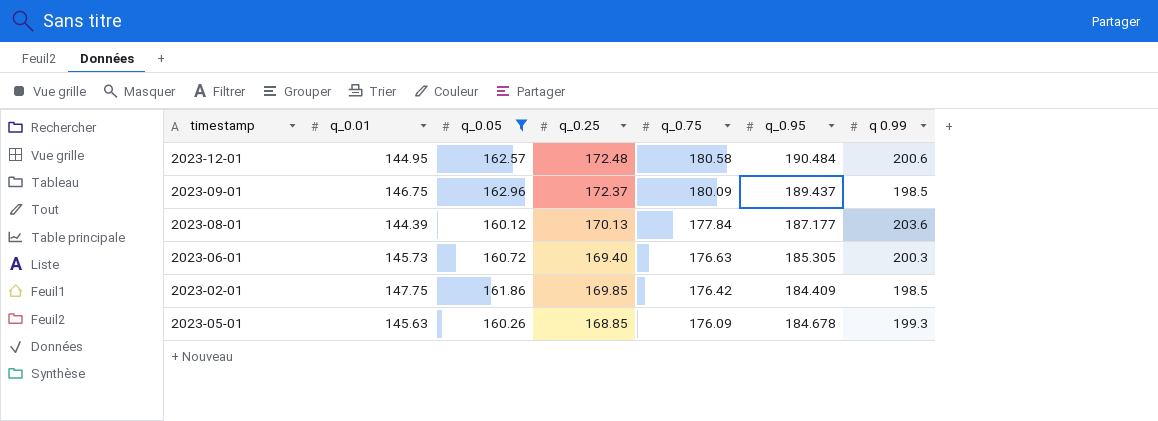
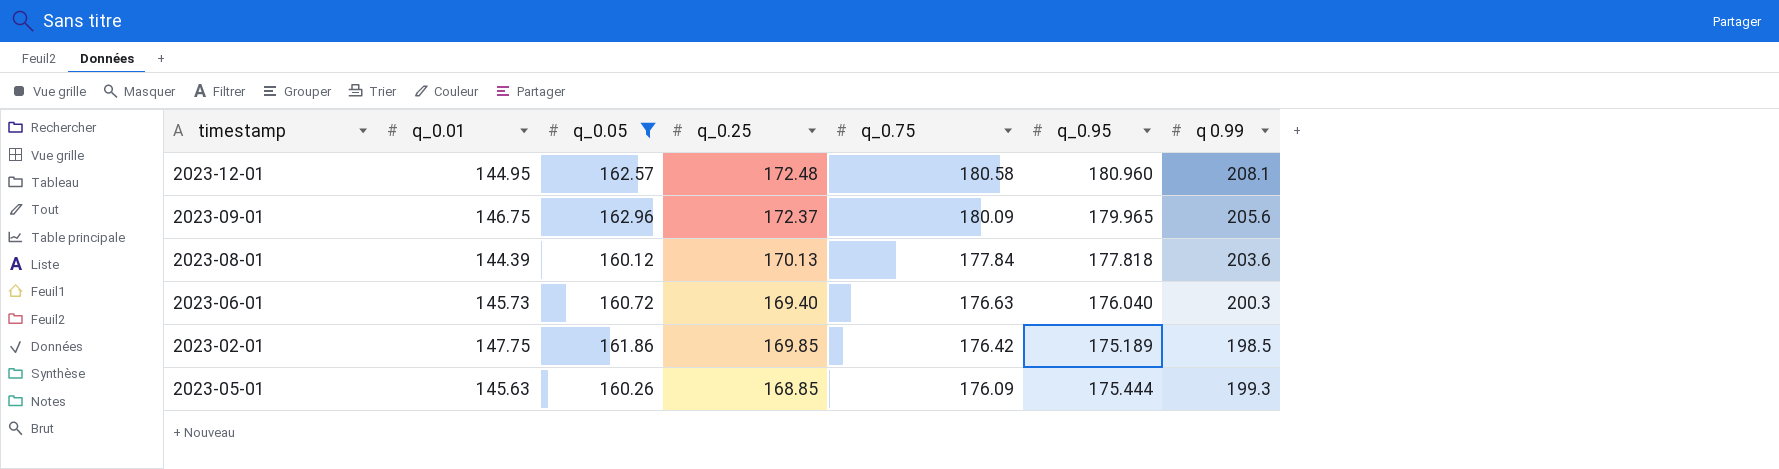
2023-12-01 | q_0.95: 190.484 -> 180.960
2023-12-01 | q 0.99: 200.6 -> 208.1
2023-09-01 | q_0.95: 189.437 -> 179.965
2023-09-01 | q 0.99: 198.5 -> 205.6
2023-08-01 | q_0.95: 187.177 -> 177.818
2023-06-01 | q_0.95: 185.305 -> 176.040
2023-02-01 | q_0.95: 184.409 -> 175.189
2023-05-01 | q_0.95: 184.678 -> 175.444

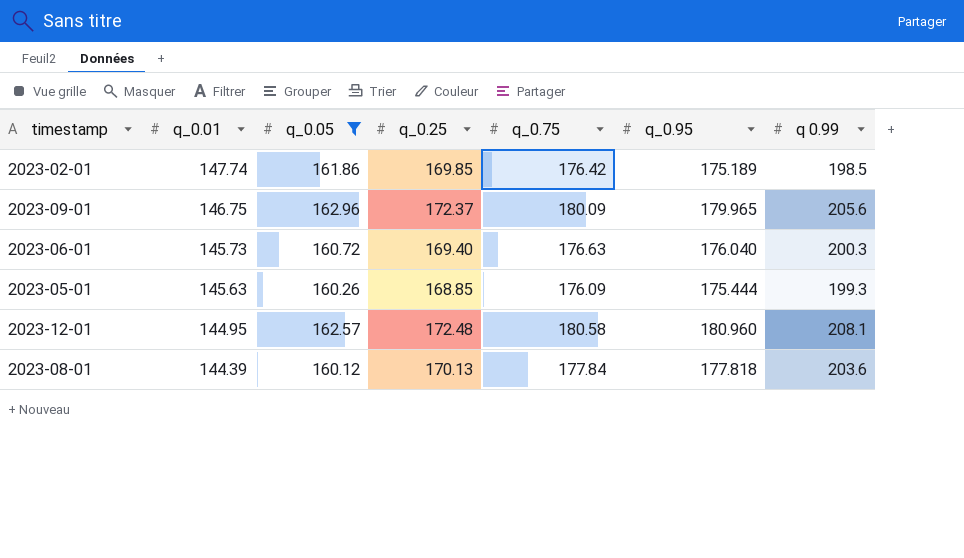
row order: q_0.75 descending -> q_0.01 descending
2023-02-01 | q_0.01: 147.75 -> 147.74

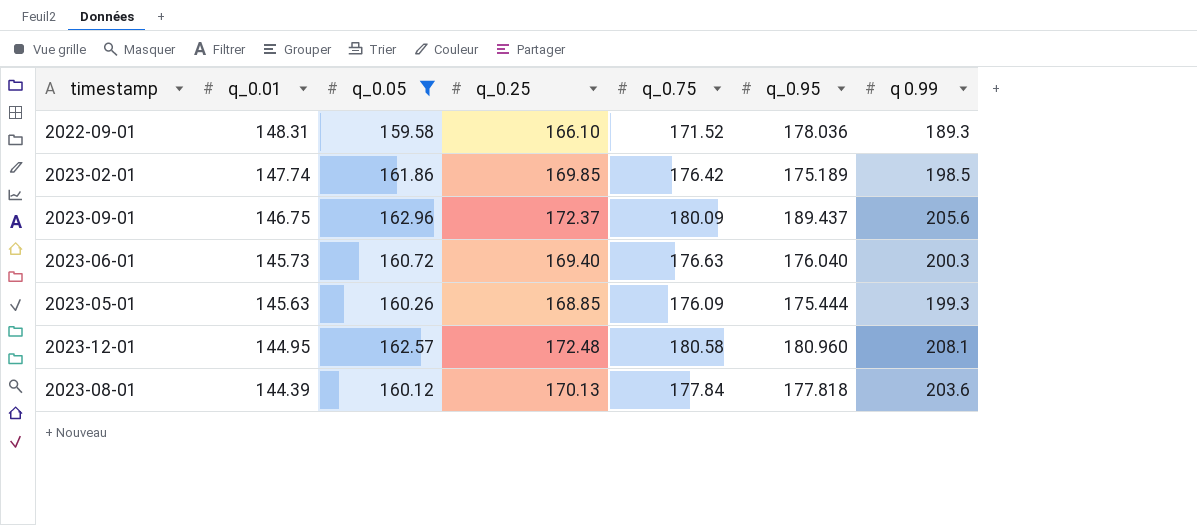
row 2022-09-01: none -> 148.31 | 159.58 | 166.10 | 171.52 | 178.036 | 189.3
2023-09-01 | q_0.95: 179.965 -> 189.437

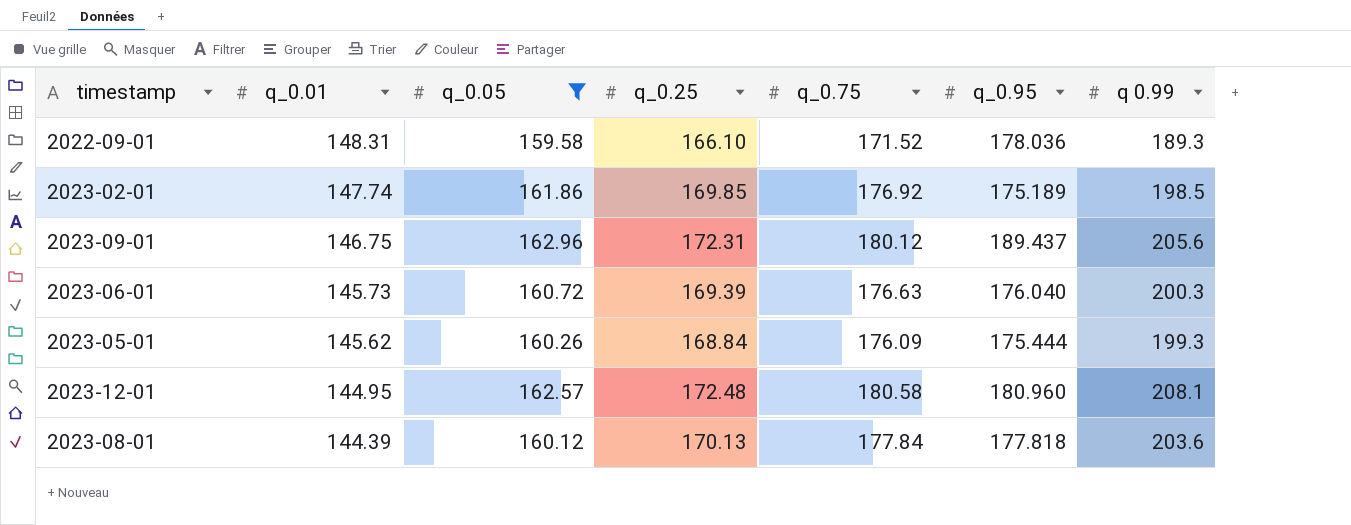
2023-02-01 | q_0.75: 176.42 -> 176.92
2023-09-01 | q_0.25: 172.37 -> 172.31
2023-09-01 | q_0.75: 180.09 -> 180.12
2023-06-01 | q_0.25: 169.40 -> 169.39
2023-05-01 | q_0.01: 145.63 -> 145.62
2023-05-01 | q_0.25: 168.85 -> 168.84

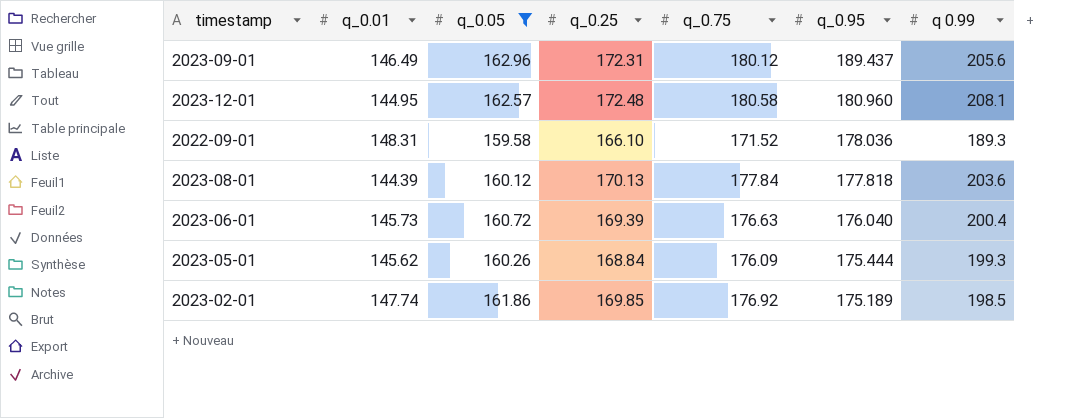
row order: q_0.01 descending -> q_0.95 descending
2023-09-01 | q_0.01: 146.75 -> 146.49
2023-06-01 | q 0.99: 200.3 -> 200.4

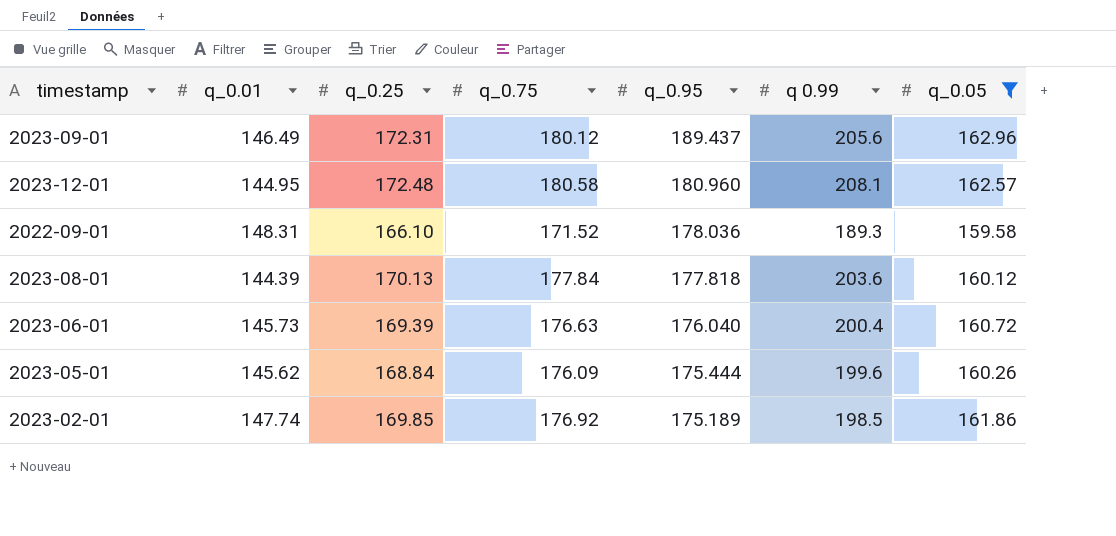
column q_0.05 | position: 3 -> 7
2023-05-01 | q 0.99: 199.3 -> 199.6

